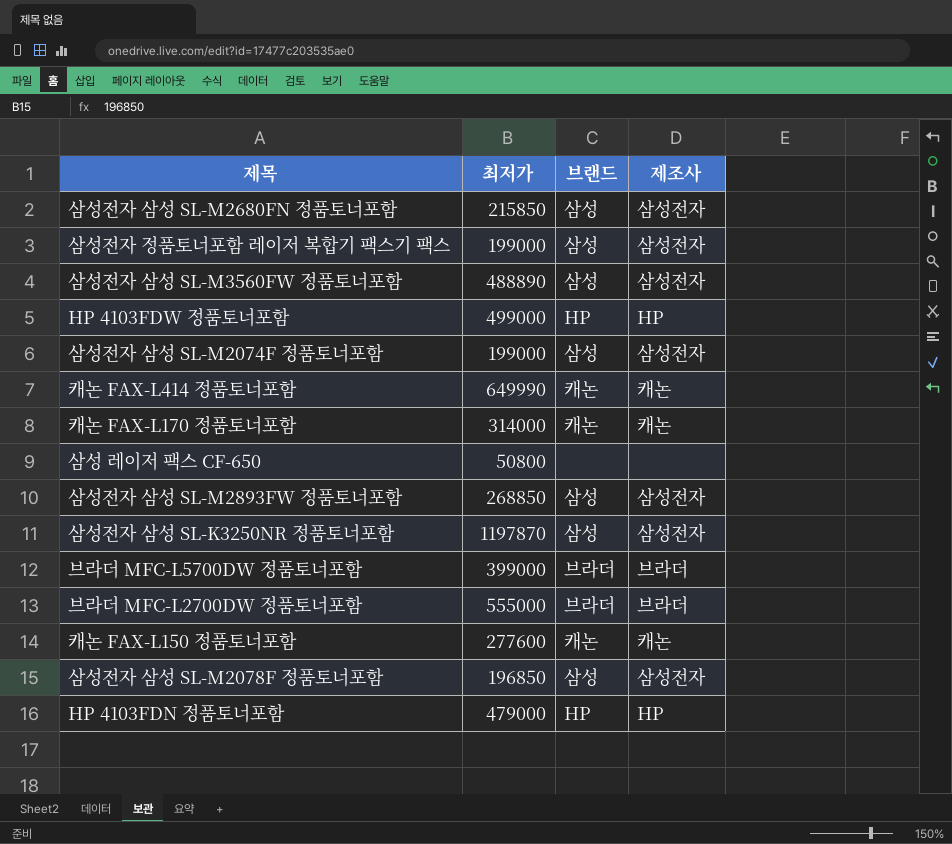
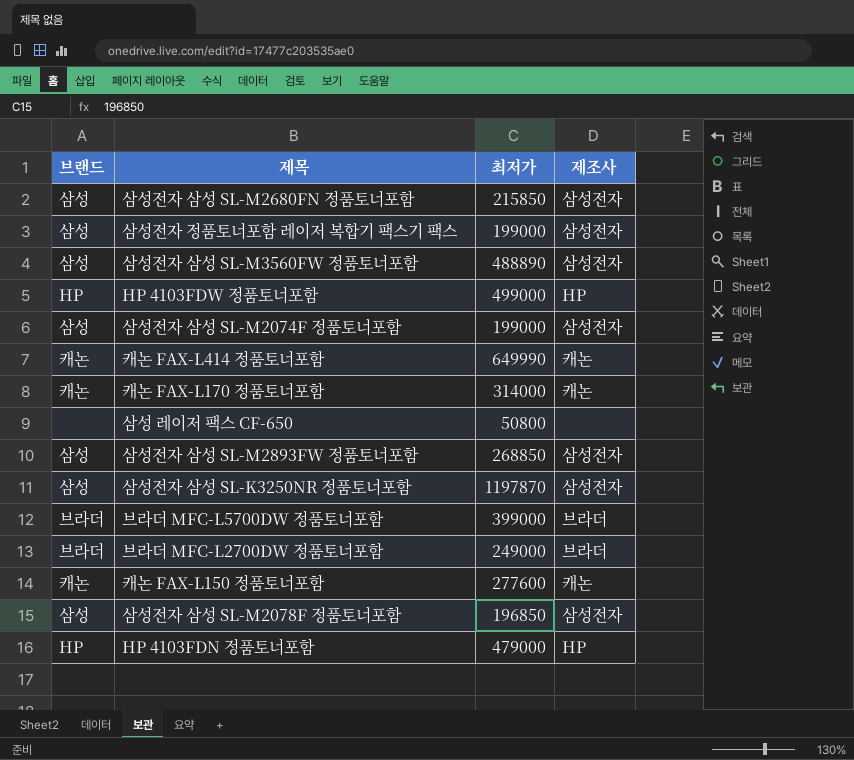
column 브랜드 | position: 3 -> 1
브라더 MFC-L2700DW 정품토너포함 | 최저가: 555000 -> 249000

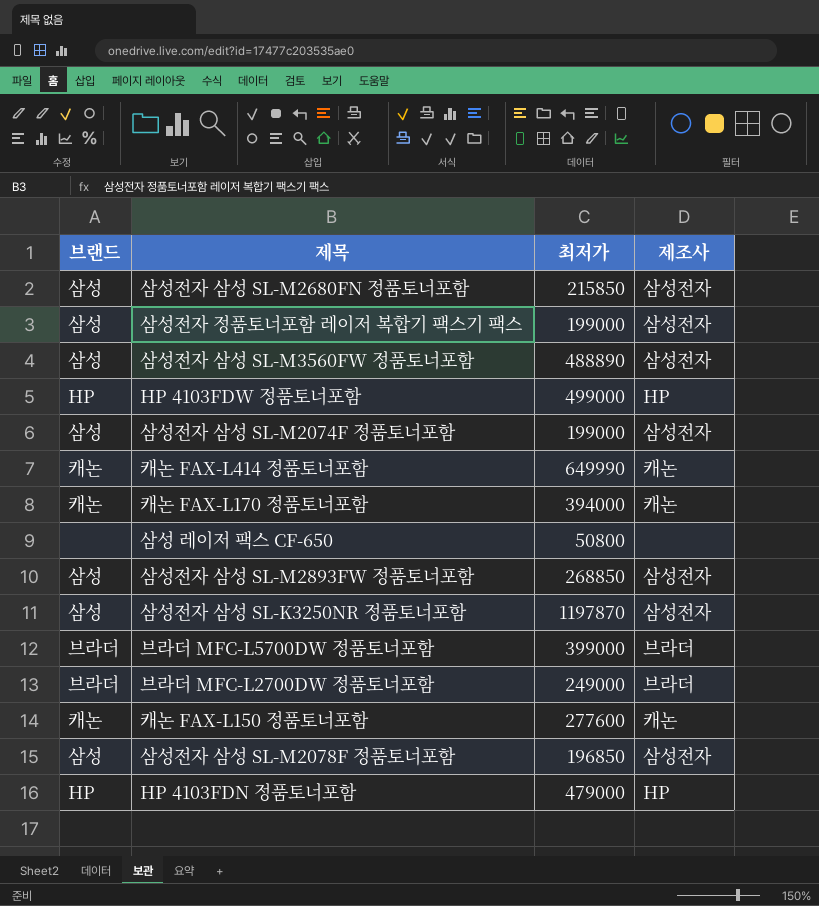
캐논 FAX-L170 정품토너포함 | 최저가: 314000 -> 394000

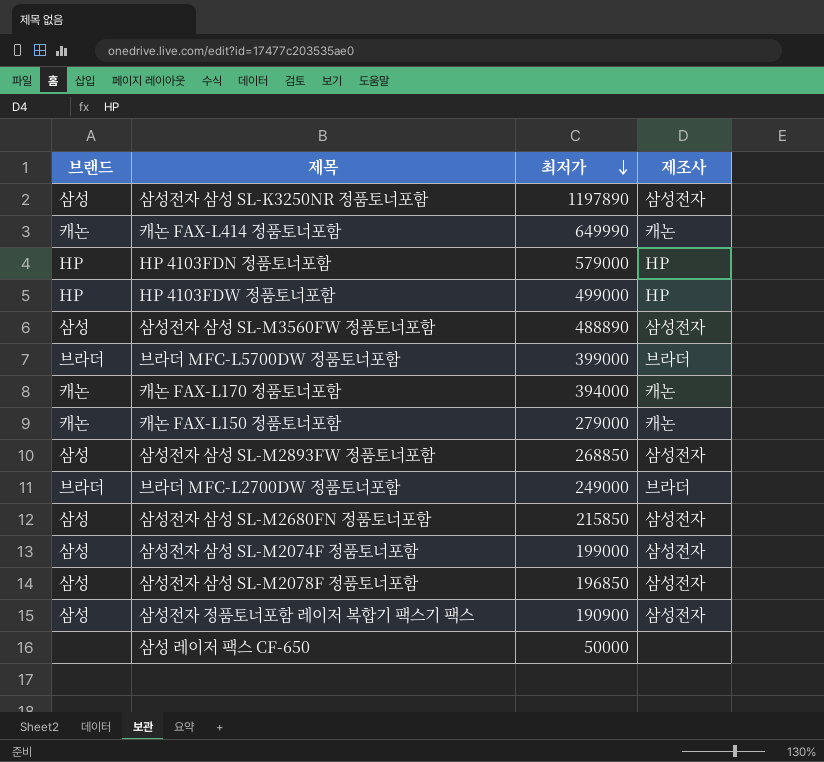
row order: none -> 최저가 descending
삼성전자 삼성 SL-K3250NR 정품토너포함 | 최저가: 1197870 -> 1197890
HP 4103FDN 정품토너포함 | 최저가: 479000 -> 579000
캐논 FAX-L150 정품토너포함 | 최저가: 277600 -> 279000
삼성전자 정품토너포함 레이저 복합기 팩스기 팩스 | 최저가: 199000 -> 190900
삼성 레이저 팩스 CF-650 | 최저가: 50800 -> 50000

